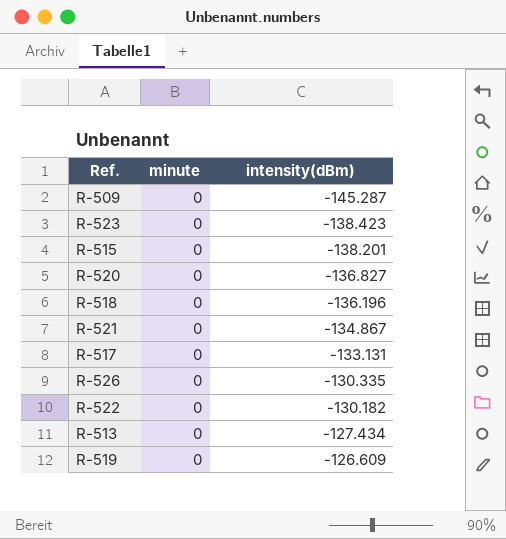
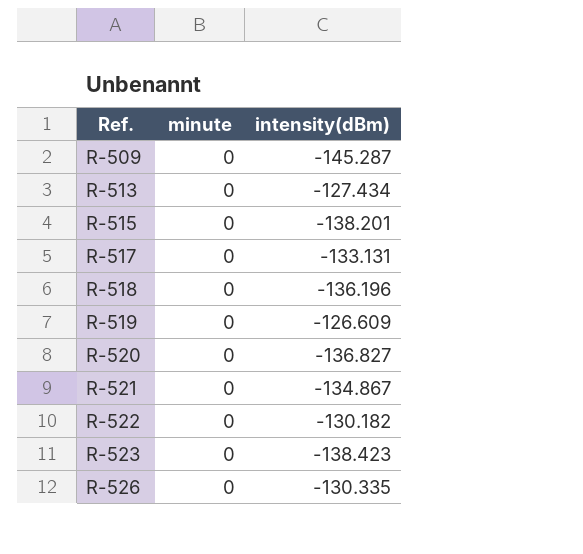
row order: intensity(dBm) ascending -> Ref. ascending

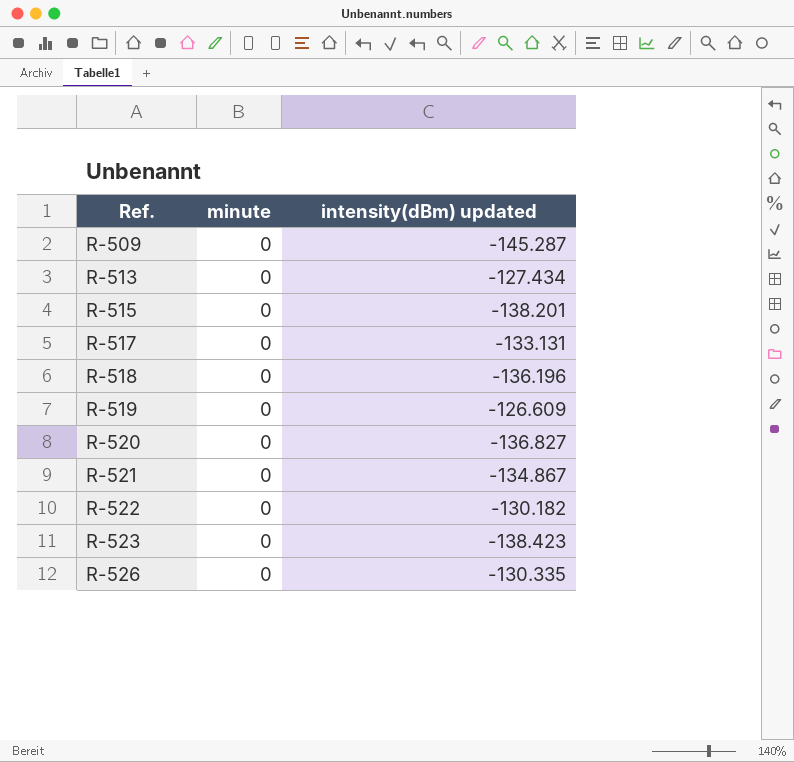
column name: intensity(dBm) -> intensity(dBm) updated

